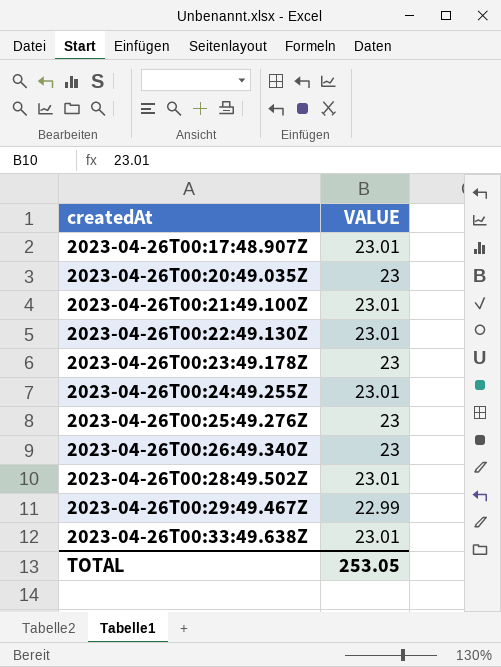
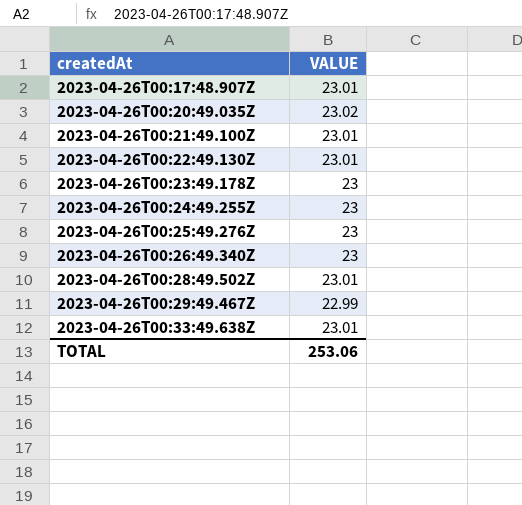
2023-04-26T00:20:49.035Z | VALUE: 23 -> 23.02
2023-04-26T00:24:49.255Z | VALUE: 23.01 -> 23
TOTAL | VALUE: 253.05 -> 253.06

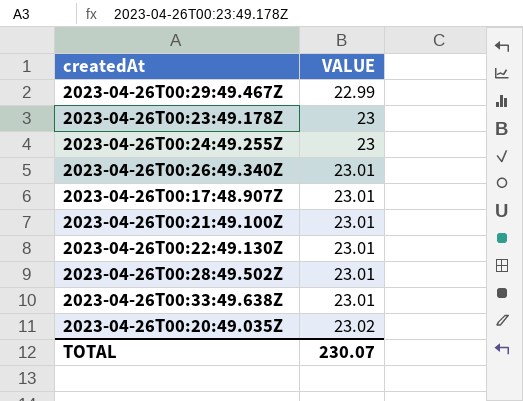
row order: createdAt ascending -> VALUE ascending
row 2023-04-26T00:25:49.276Z: 23 -> none
2023-04-26T00:26:49.340Z | VALUE: 23 -> 23.01
TOTAL | VALUE: 253.06 -> 230.07

